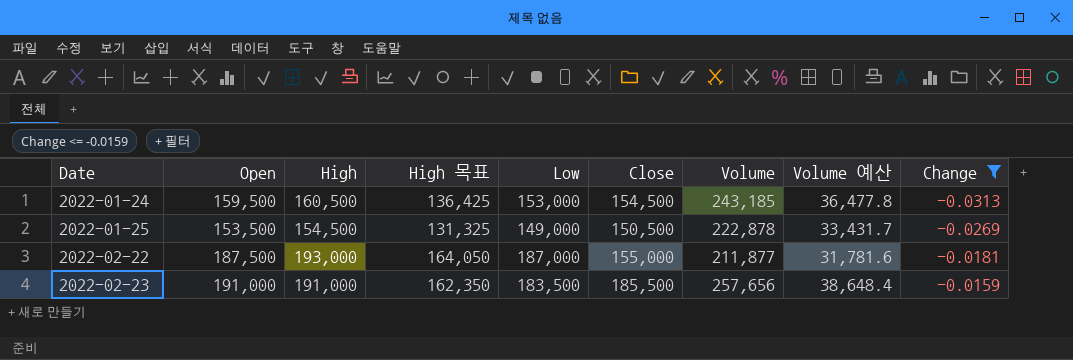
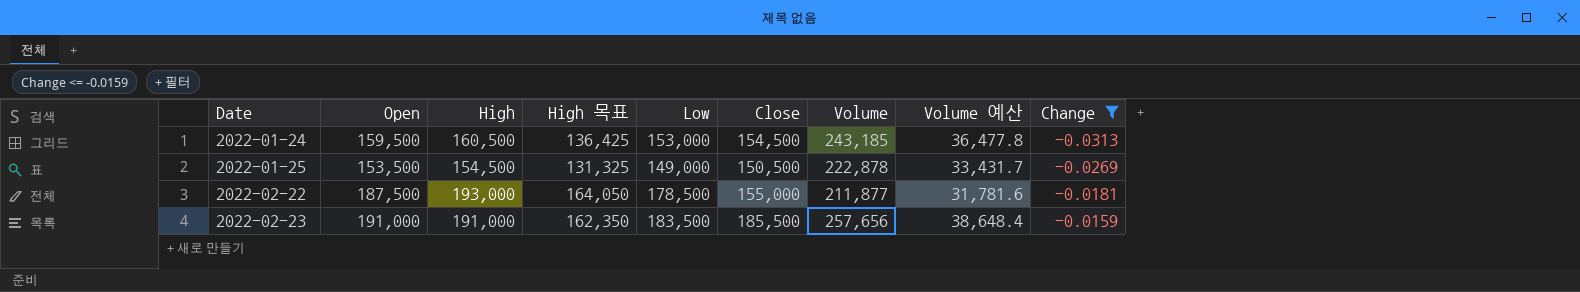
2022-02-22 | Low: 187,000 -> 178,500

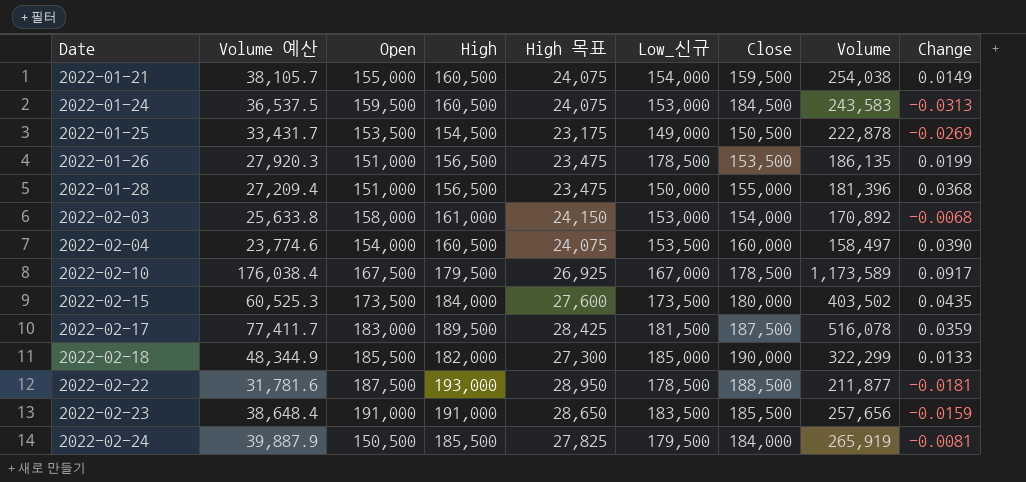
filter: Change <= -0.0159 -> none
column Volume 예산 | position: 8 -> 2
column High 목표 | formula: [High] * 0.85 -> [High] * 0.15
column name: Low -> Low_신규
2022-01-24 | Volume 예산: 36,477.8 -> 36,537.5
2022-01-24 | Close: 154,500 -> 184,500
2022-01-24 | Volume: 243,185 -> 243,583
2022-02-22 | Close: 155,000 -> 188,500

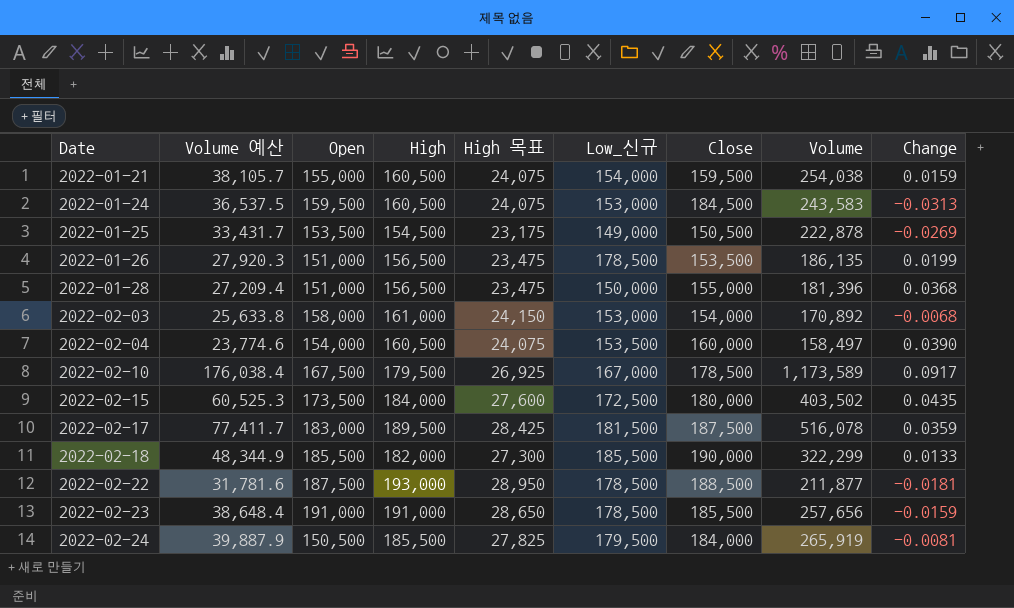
2022-01-21 | Change: 0.0149 -> 0.0159
2022-02-15 | Low_신규: 173,500 -> 172,500
2022-02-18 | Low_신규: 185,000 -> 185,500
2022-02-23 | Low_신규: 183,500 -> 178,500

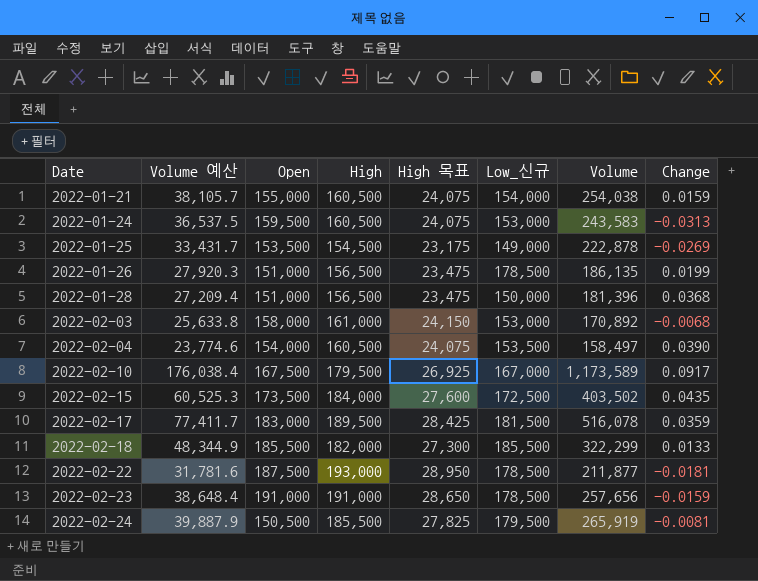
column Close | position: 7 -> none

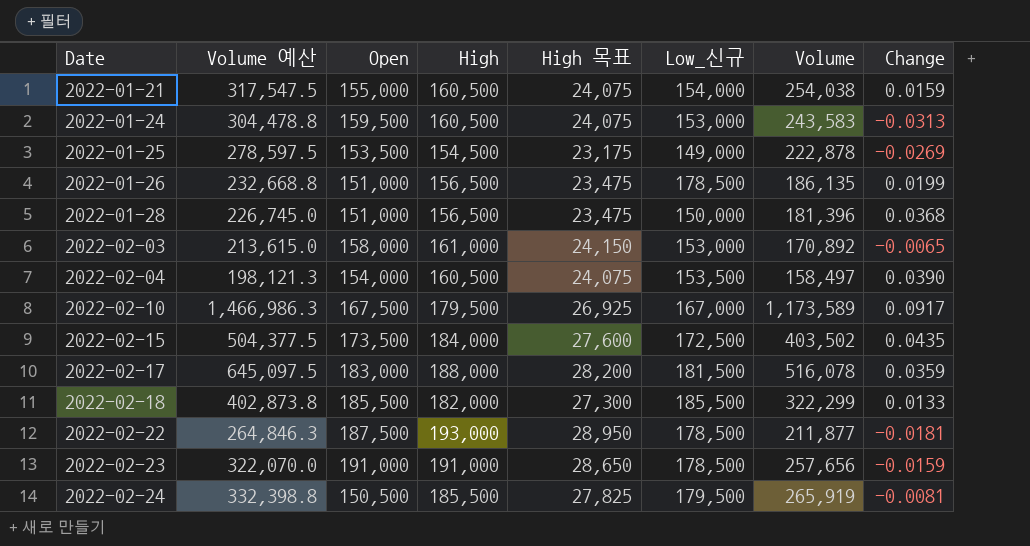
column Volume 예산 | formula: [Volume] * 0.15 -> [Volume] * 1.25
2022-02-03 | Change: -0.0068 -> -0.0065
2022-02-17 | High: 189,500 -> 188,000
2022-02-17 | High 목표: 28,425 -> 28,200

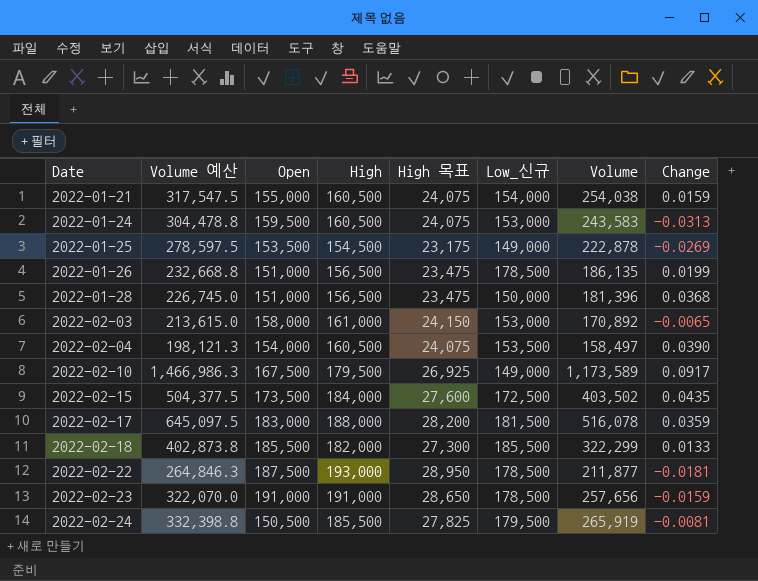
2022-02-10 | Low_신규: 167,000 -> 149,000

